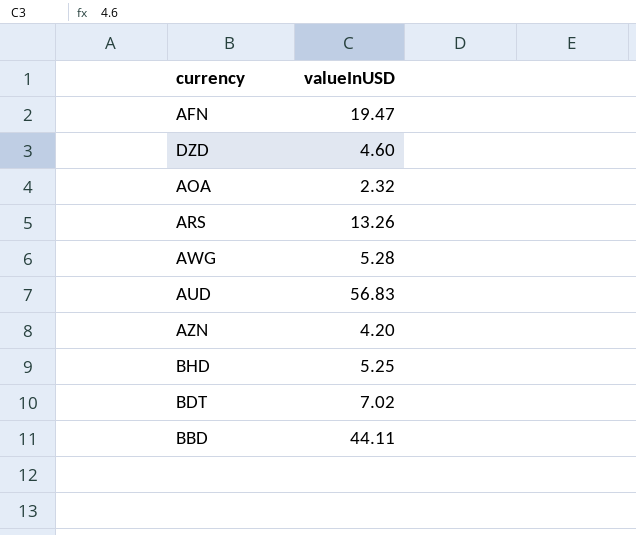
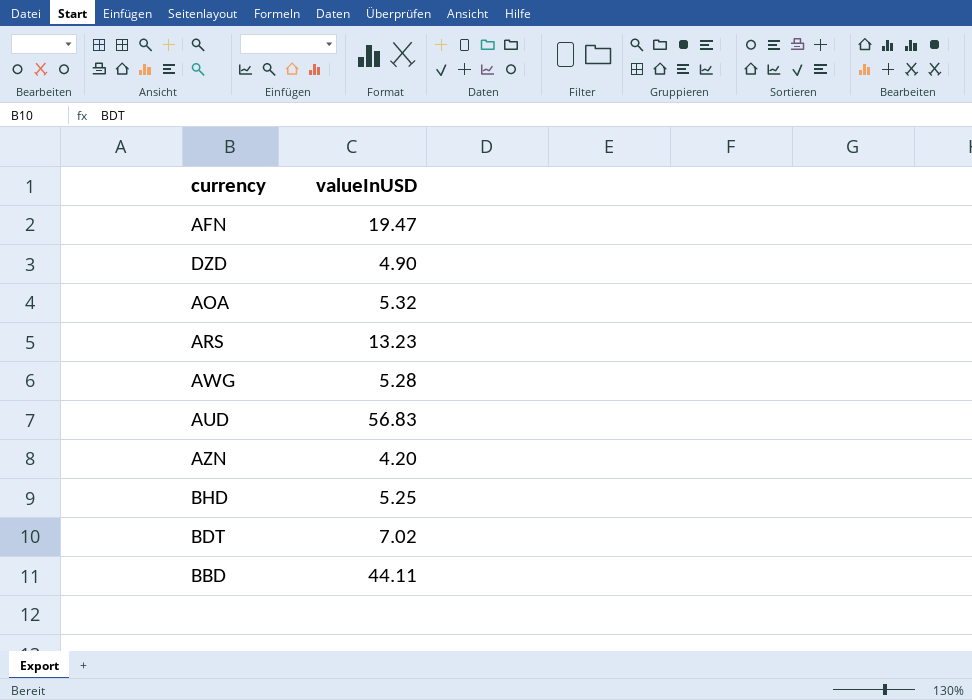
DZD | valueInUSD: 4.60 -> 4.90
AOA | valueInUSD: 2.32 -> 5.32
ARS | valueInUSD: 13.26 -> 13.23

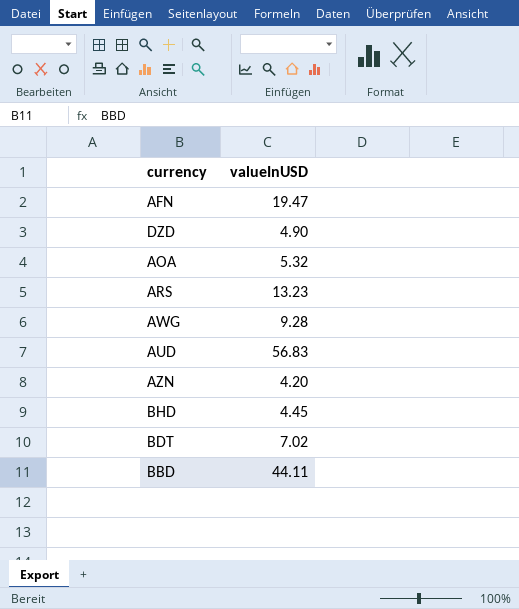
AWG | valueInUSD: 5.28 -> 9.28
BHD | valueInUSD: 5.25 -> 4.45

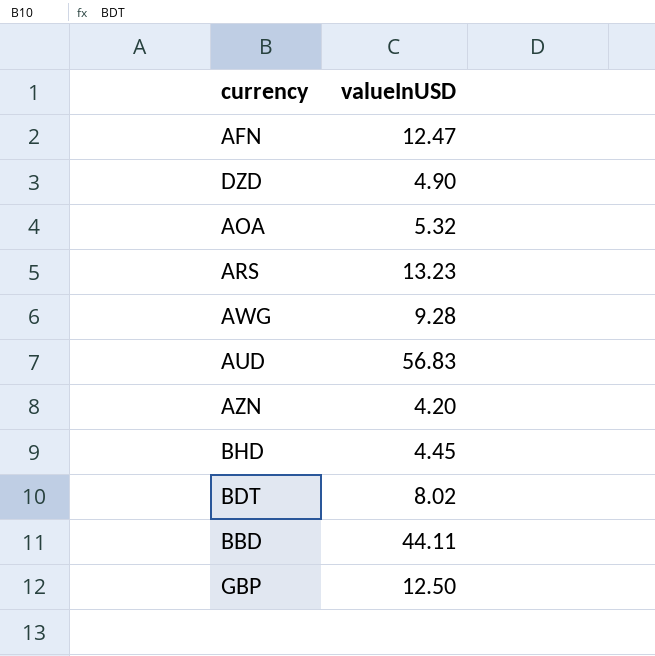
AFN | valueInUSD: 19.47 -> 12.47
BDT | valueInUSD: 7.02 -> 8.02
row GBP: none -> 12.50

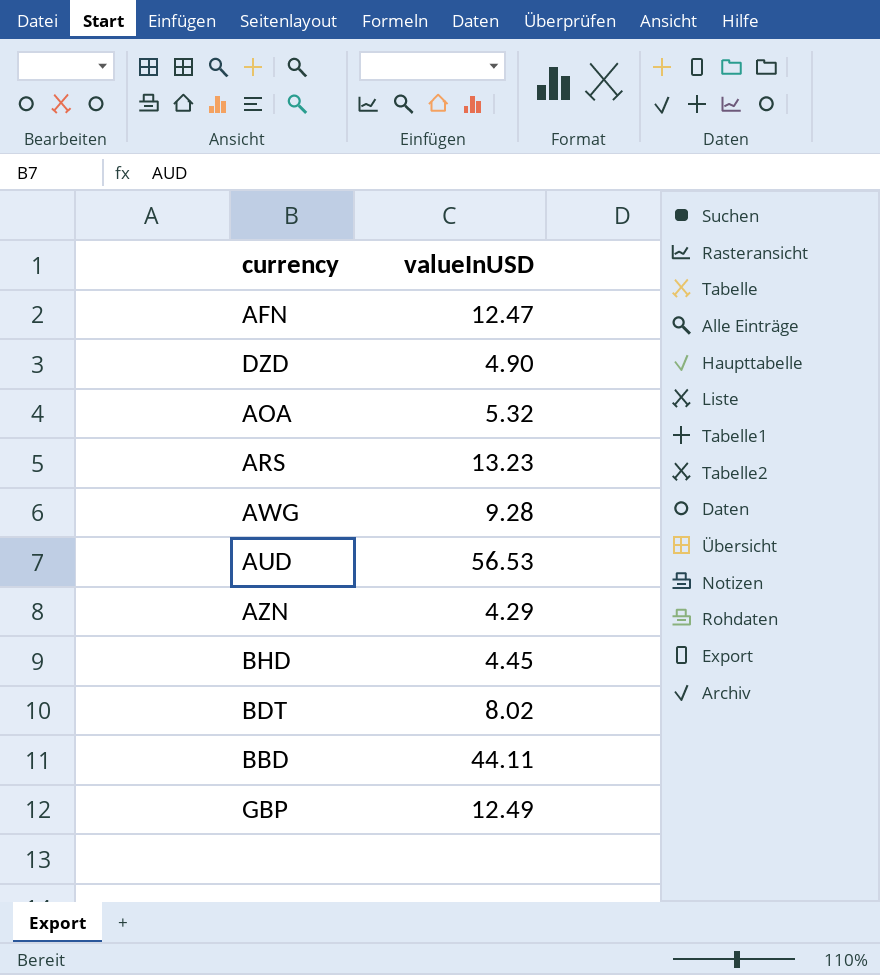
AUD | valueInUSD: 56.83 -> 56.53
AZN | valueInUSD: 4.20 -> 4.29
GBP | valueInUSD: 12.50 -> 12.49

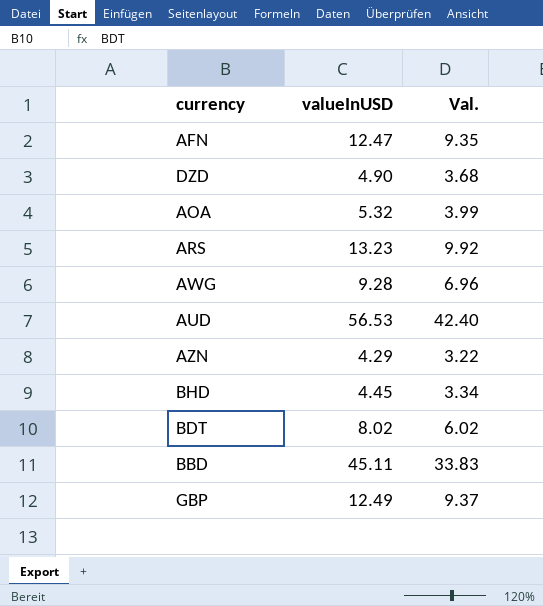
column Val. | formula: none -> [valueInUSD] * 0.75
BBD | valueInUSD: 44.11 -> 45.11

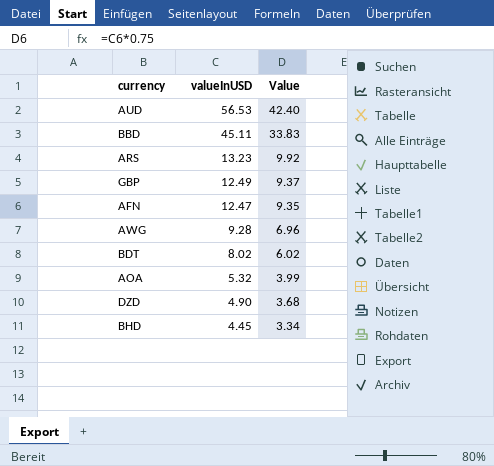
row order: none -> valueInUSD descending
column name: Val. -> Value
row AZN: 4.29 | 3.22 -> none

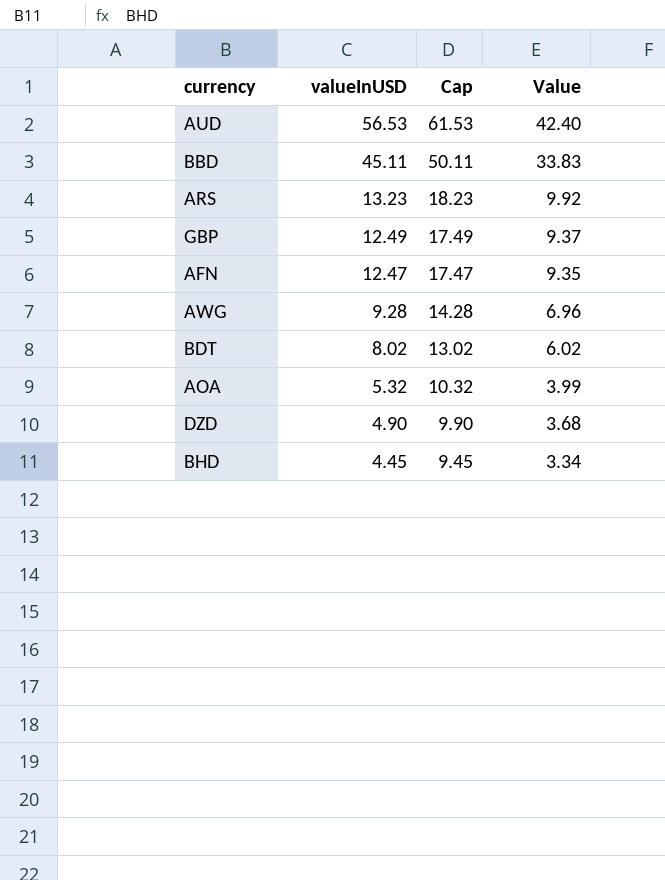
column Cap | formula: none -> [valueInUSD] + 5

